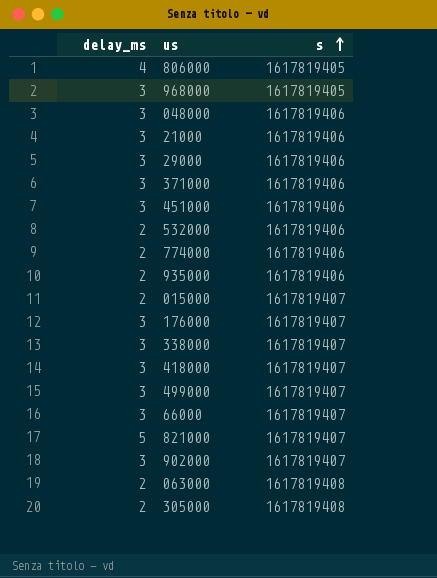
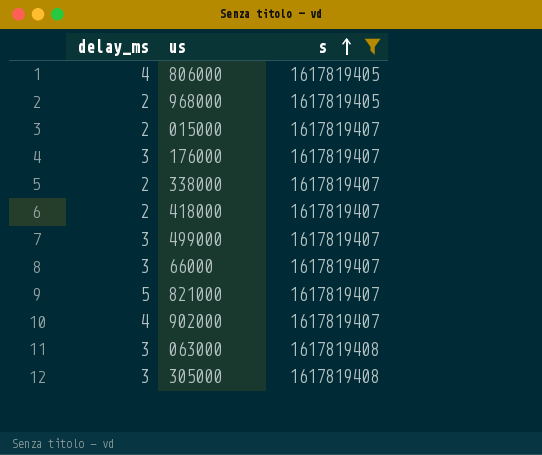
filter: none -> s != 1617819406
968000 | delay_ms: 3 -> 2
338000 | delay_ms: 3 -> 2
418000 | delay_ms: 3 -> 2
902000 | delay_ms: 3 -> 4
063000 | delay_ms: 2 -> 3
305000 | delay_ms: 2 -> 3

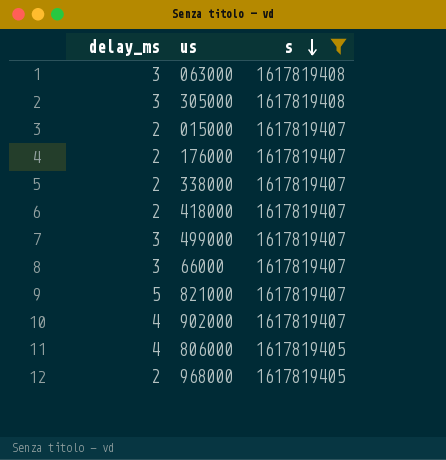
row order: s ascending -> s descending
176000 | delay_ms: 3 -> 2

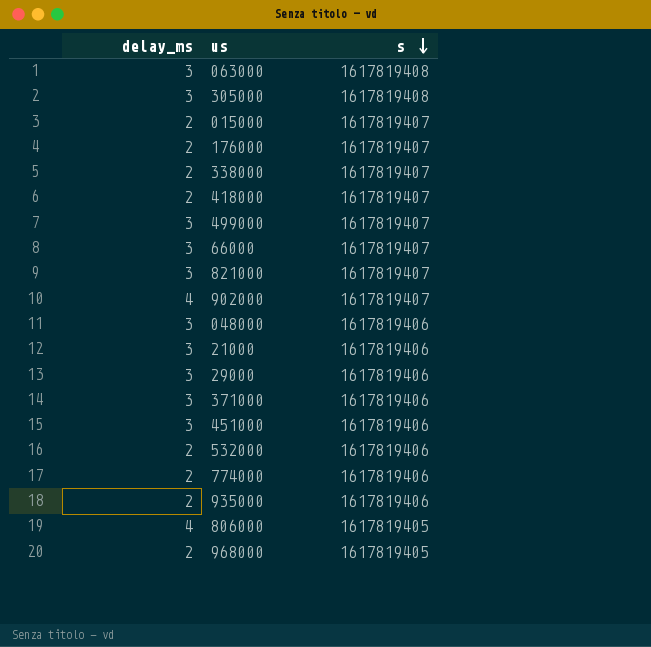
filter: s != 1617819406 -> none
821000 | delay_ms: 5 -> 3

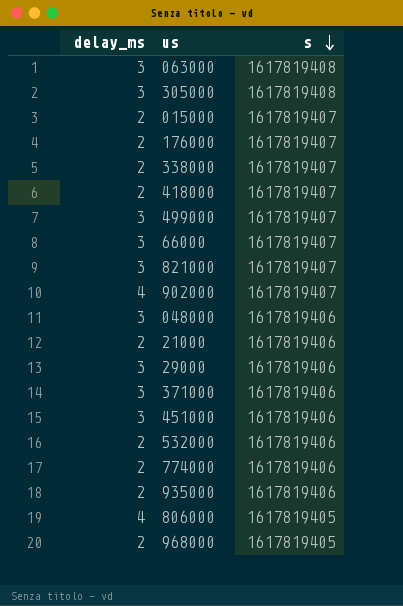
21000 | delay_ms: 3 -> 2

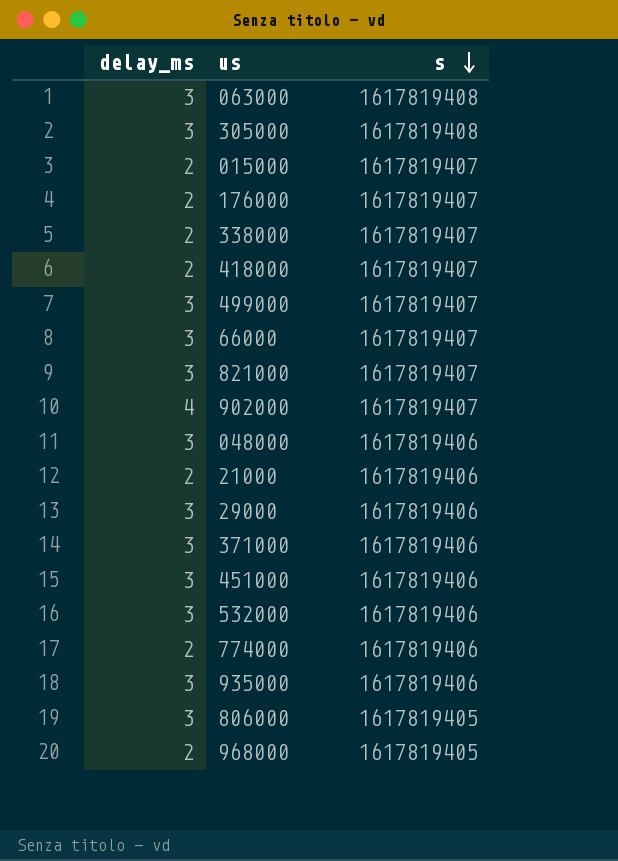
532000 | delay_ms: 2 -> 3
935000 | delay_ms: 2 -> 3
806000 | delay_ms: 4 -> 3

